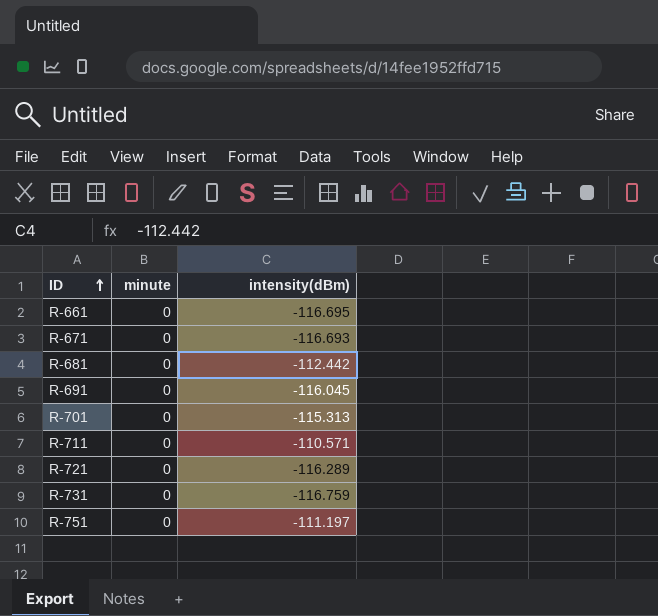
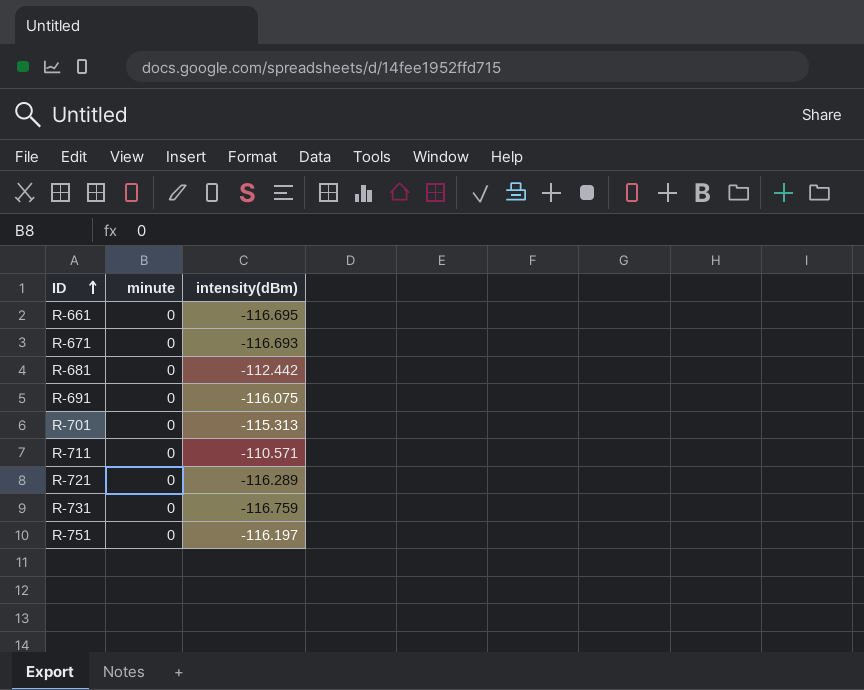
R-691 | intensity(dBm): -116.045 -> -116.075
R-751 | intensity(dBm): -111.197 -> -116.197

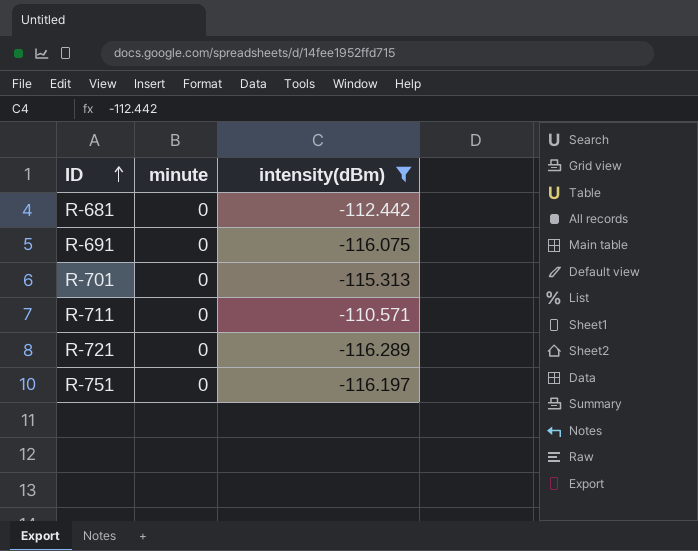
filter: none -> intensity(dBm) >= -116.289

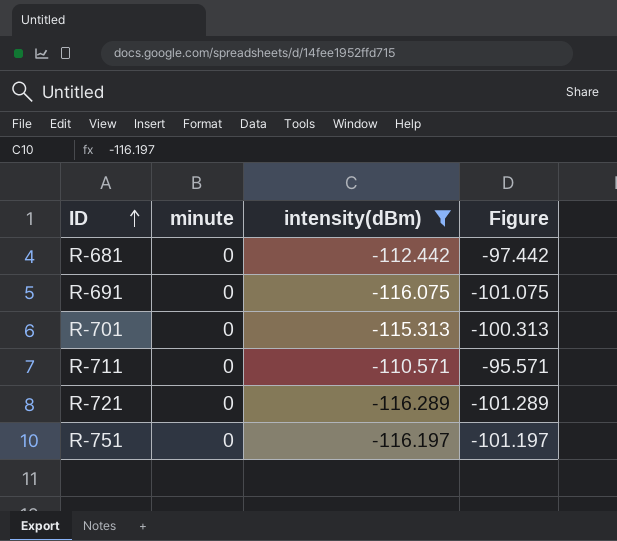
column Figure | formula: none -> [intensity(dBm)] + 15

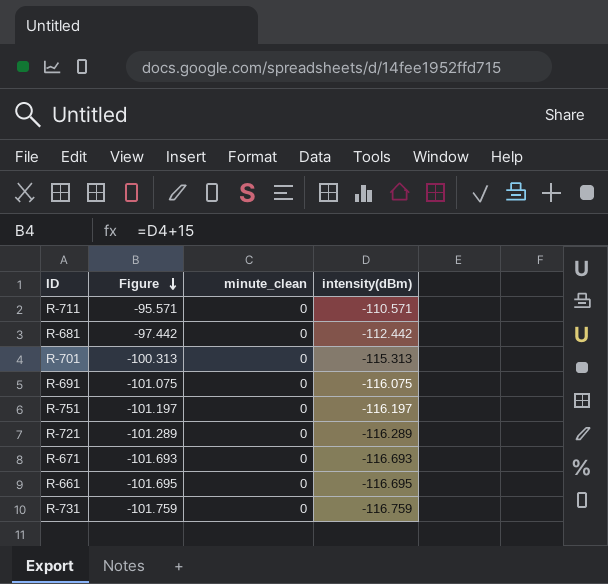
filter: intensity(dBm) >= -116.289 -> none
row order: ID ascending -> Figure descending
column Figure | position: 4 -> 2
column name: minute -> minute_clean

